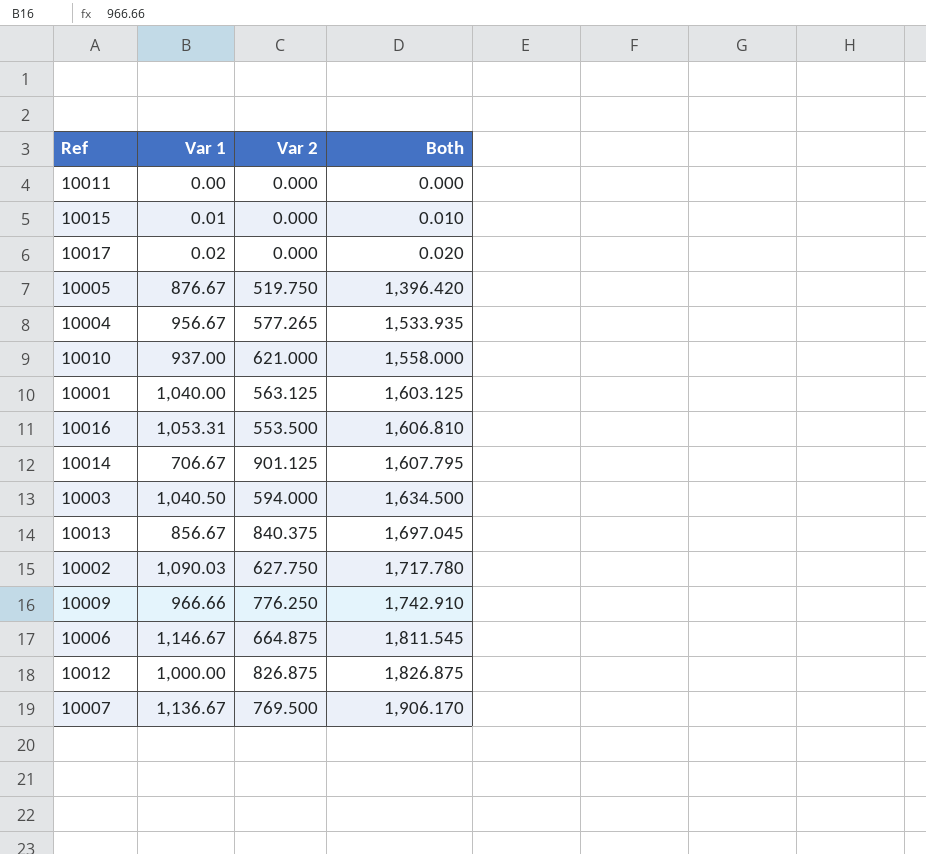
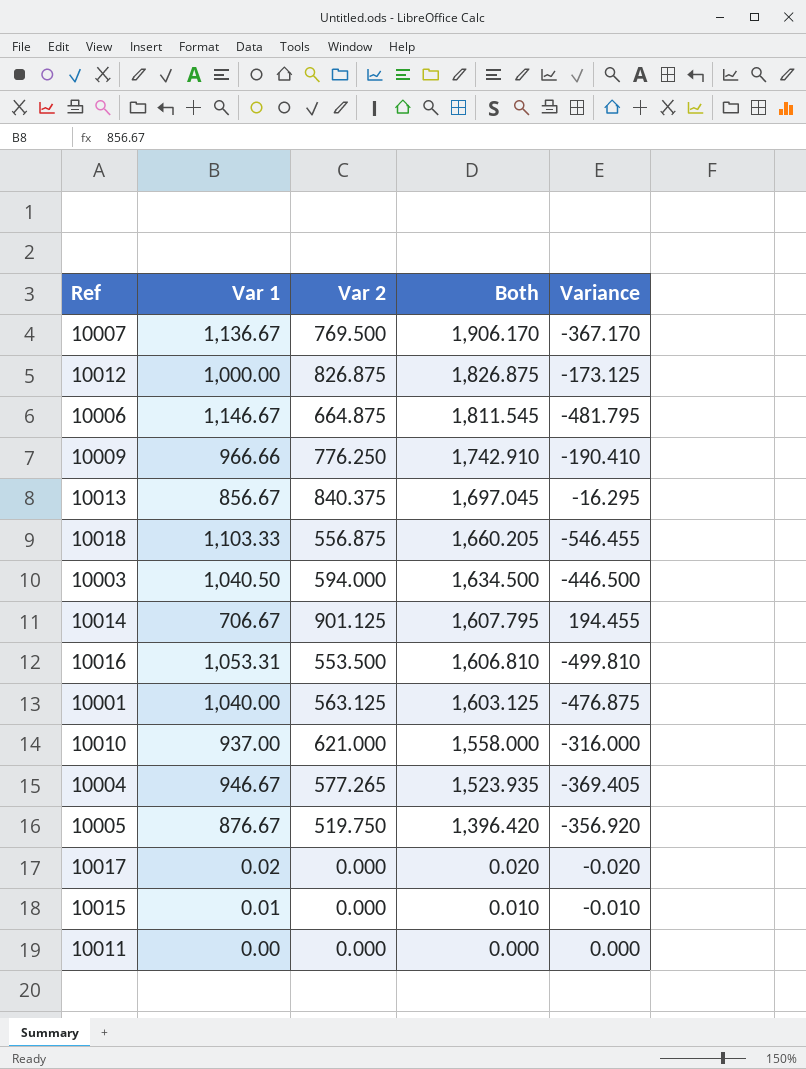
row order: Both ascending -> Both descending
column Variance | formula: none -> [Var 2] - [Var 1]
row 10002: 1,090.03 | 627.750 | 1,717.780 -> none
row 10018: none -> 1,103.33 | 556.875 | 1,660.205 | -546.455
10004 | Var 1: 956.67 -> 946.67
10004 | Both: 1,533.935 -> 1,523.935

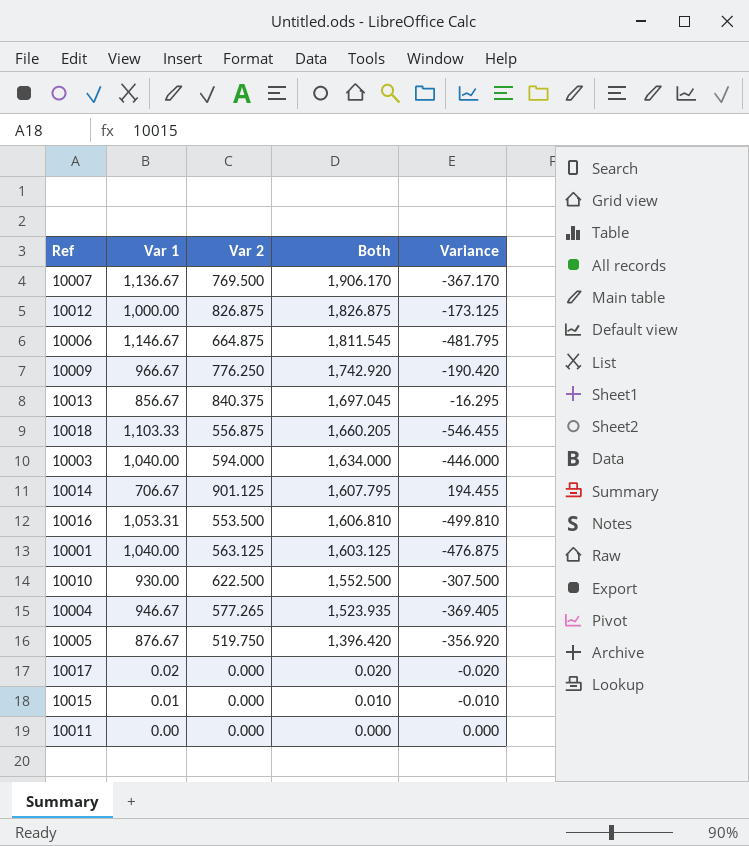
10009 | Var 1: 966.66 -> 966.67
10009 | Both: 1,742.910 -> 1,742.920
10009 | Variance: -190.410 -> -190.420
10003 | Var 1: 1,040.50 -> 1,040.00
10003 | Both: 1,634.500 -> 1,634.000
10003 | Variance: -446.500 -> -446.000
10010 | Var 1: 937.00 -> 930.00
10010 | Var 2: 621.000 -> 622.500
10010 | Both: 1,558.000 -> 1,552.500
10010 | Variance: -316.000 -> -307.500

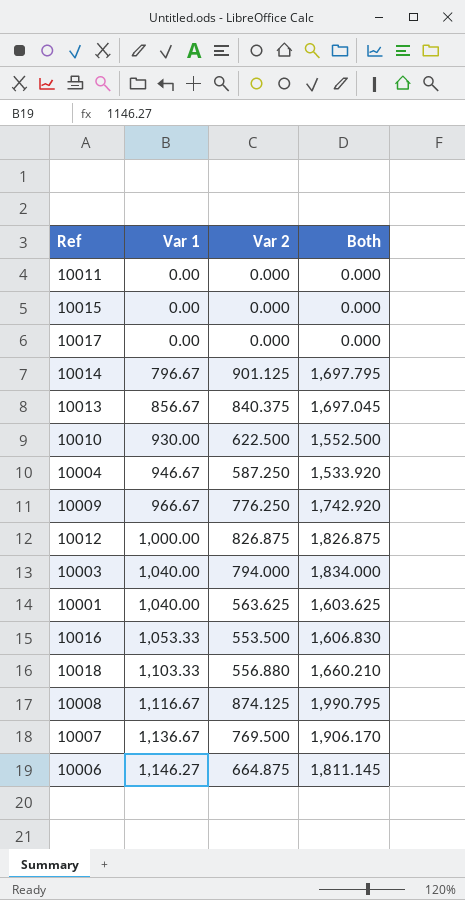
row order: Both descending -> Var 1 ascending
column Variance | formula: [Var 2] - [Var 1] -> none
row 10005: 876.67 | 519.750 | 1,396.420 | -356.920 -> none
10015 | Var 1: 0.01 -> 0.00
10015 | Both: 0.010 -> 0.000
10017 | Var 1: 0.02 -> 0.00
10017 | Both: 0.020 -> 0.000
10014 | Var 1: 706.67 -> 796.67
10014 | Both: 1,607.795 -> 1,697.795
10004 | Var 2: 577.265 -> 587.250
10004 | Both: 1,523.935 -> 1,533.920
10003 | Var 2: 594.000 -> 794.000
10003 | Both: 1,634.000 -> 1,834.000
10001 | Var 2: 563.125 -> 563.625
10001 | Both: 1,603.125 -> 1,603.625
10016 | Var 1: 1,053.31 -> 1,053.33
10016 | Both: 1,606.810 -> 1,606.830
10018 | Var 2: 556.875 -> 556.880
10018 | Both: 1,660.205 -> 1,660.210
row 10008: none -> 1,116.67 | 874.125 | 1,990.795
10006 | Var 1: 1,146.67 -> 1,146.27
10006 | Both: 1,811.545 -> 1,811.145

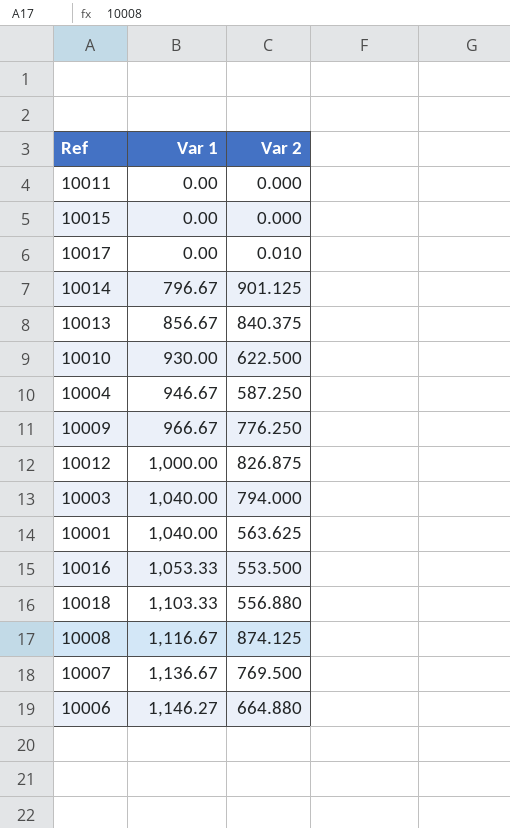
column Both | formula: [Var 1] + [Var 2] -> none
10017 | Var 2: 0.000 -> 0.010
10006 | Var 2: 664.875 -> 664.880

